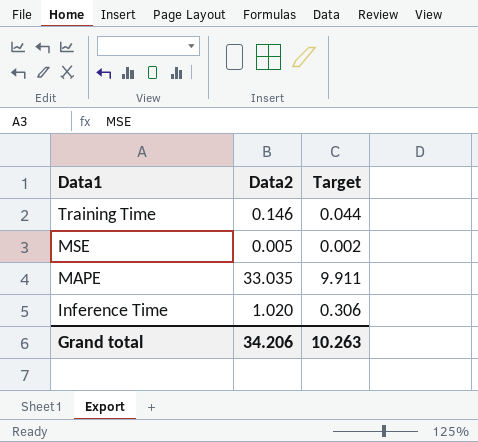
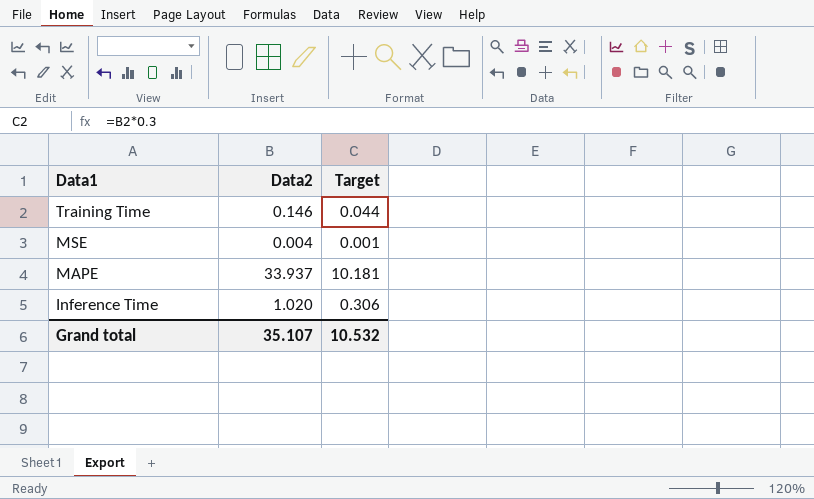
MSE | Data2: 0.005 -> 0.004
MSE | Target: 0.002 -> 0.001
MAPE | Data2: 33.035 -> 33.937
MAPE | Target: 9.911 -> 10.181
Grand total | Data2: 34.206 -> 35.107
Grand total | Target: 10.263 -> 10.532

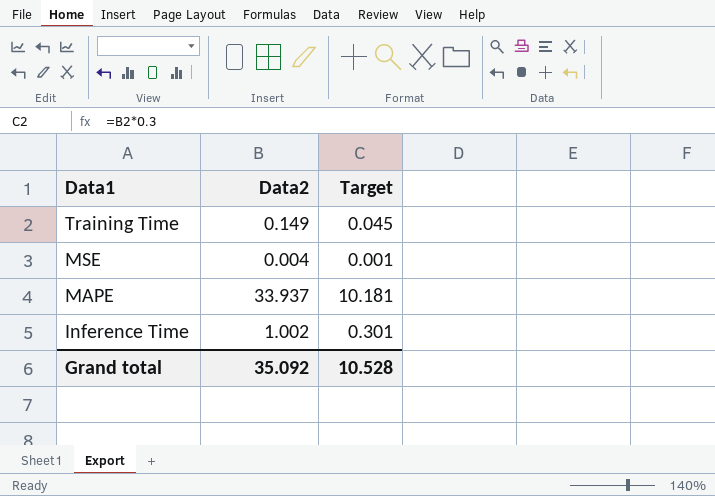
Training Time | Data2: 0.146 -> 0.149
Training Time | Target: 0.044 -> 0.045
Inference Time | Data2: 1.020 -> 1.002
Inference Time | Target: 0.306 -> 0.301
Grand total | Data2: 35.107 -> 35.092
Grand total | Target: 10.532 -> 10.528

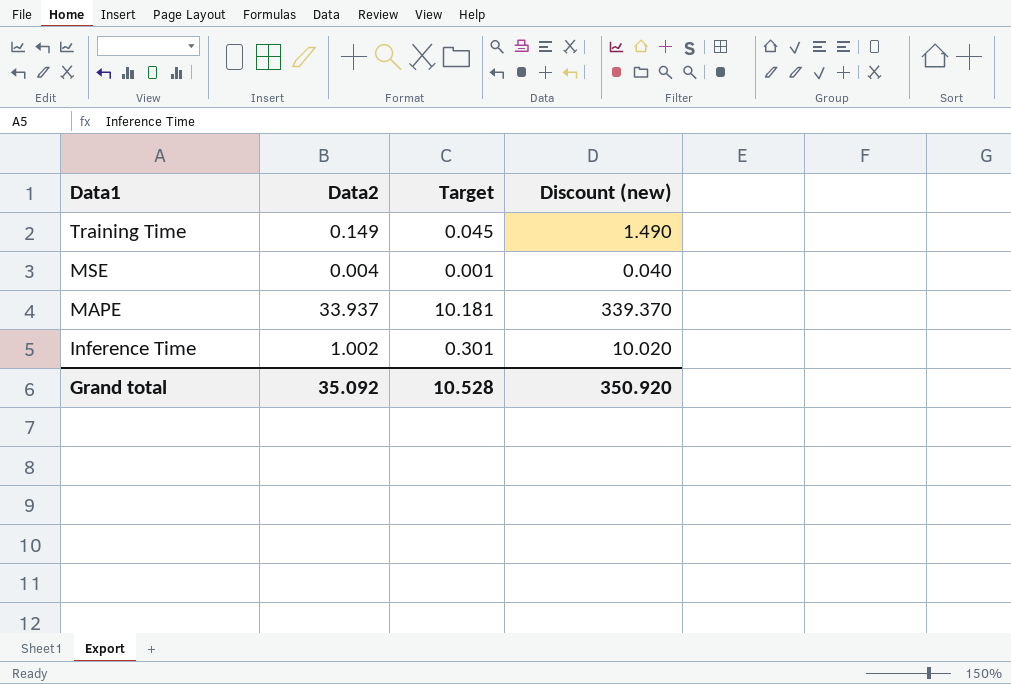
column Discount (new) | formula: none -> [Data2] * 10

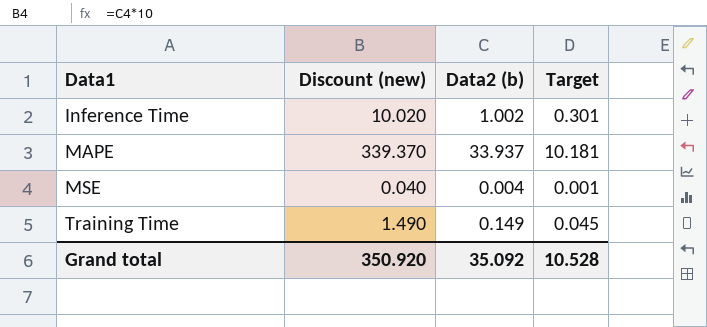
row order: Data1 descending -> Data1 ascending
column Discount (new) | position: 4 -> 2
column name: Data2 -> Data2 (b)

